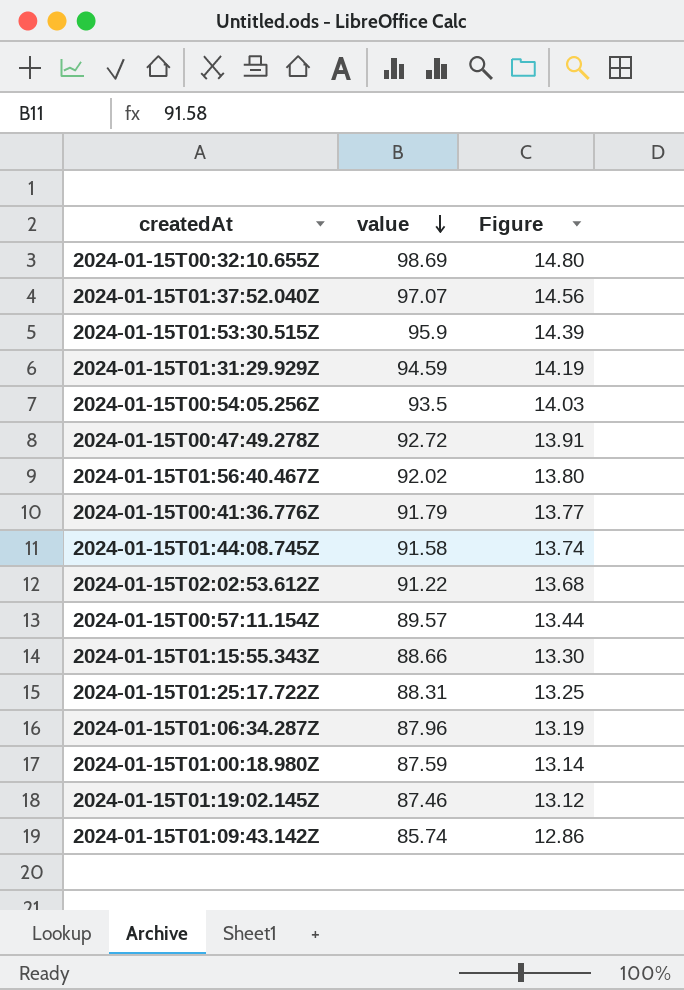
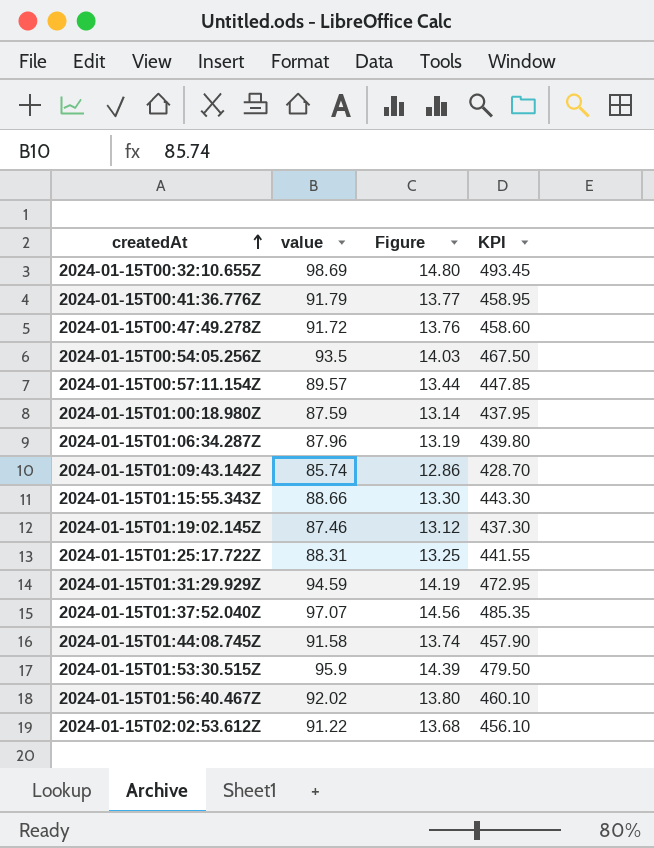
row order: value descending -> createdAt ascending
column KPI | formula: none -> [value] * 5
2024-01-15T00:47:49.278Z | value: 92.72 -> 91.72
2024-01-15T00:47:49.278Z | Figure: 13.91 -> 13.76

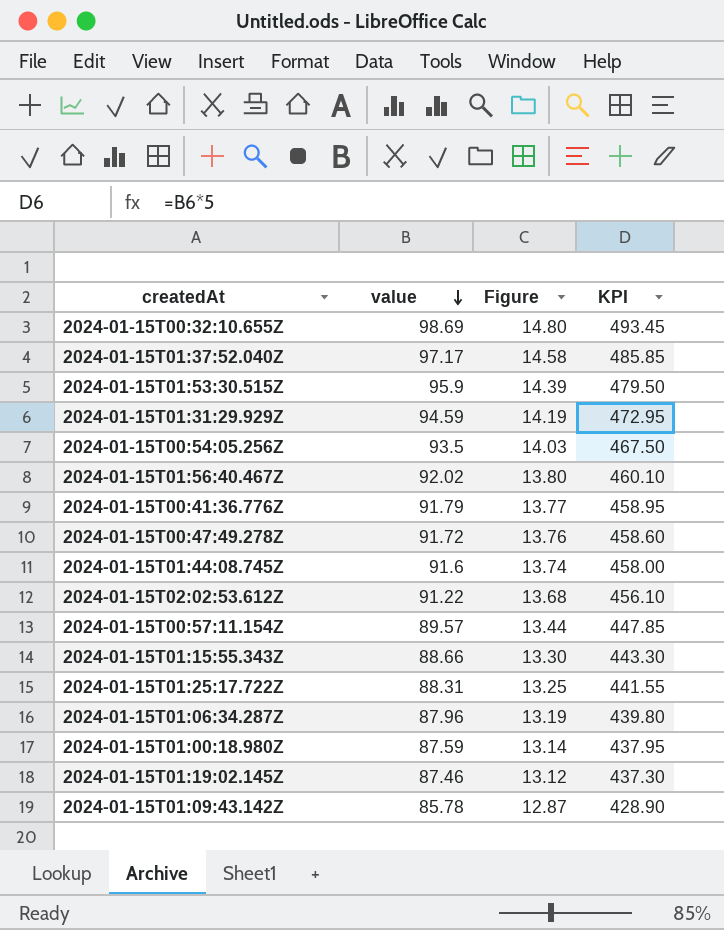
row order: createdAt ascending -> value descending
2024-01-15T01:37:52.040Z | value: 97.07 -> 97.17
2024-01-15T01:37:52.040Z | Figure: 14.56 -> 14.58
2024-01-15T01:37:52.040Z | KPI: 485.35 -> 485.85
2024-01-15T01:44:08.745Z | value: 91.58 -> 91.6
2024-01-15T01:44:08.745Z | KPI: 457.90 -> 458.00
2024-01-15T01:09:43.142Z | value: 85.74 -> 85.78
2024-01-15T01:09:43.142Z | Figure: 12.86 -> 12.87
2024-01-15T01:09:43.142Z | KPI: 428.70 -> 428.90

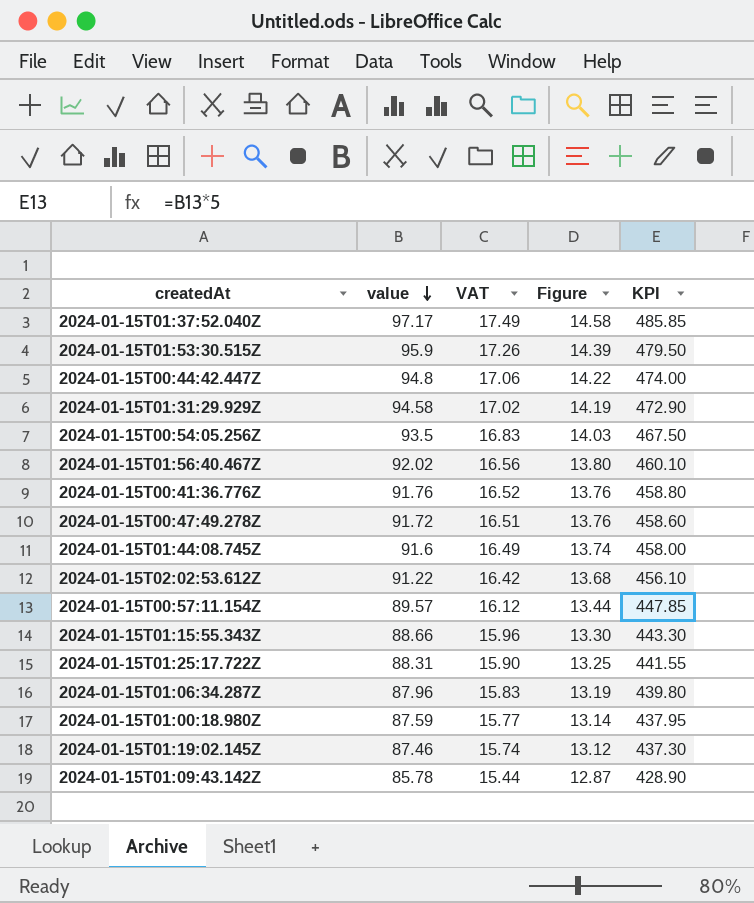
column VAT | formula: none -> [value] * 0.18
row 2024-01-15T00:32:10.655Z: 98.69 | 14.80 | 493.45 -> none
row 2024-01-15T00:44:42.447Z: none -> 94.8 | 17.06 | 14.22 | 474.00
2024-01-15T01:31:29.929Z | value: 94.59 -> 94.58
2024-01-15T01:31:29.929Z | KPI: 472.95 -> 472.90
2024-01-15T00:41:36.776Z | value: 91.79 -> 91.76
2024-01-15T00:41:36.776Z | Figure: 13.77 -> 13.76
2024-01-15T00:41:36.776Z | KPI: 458.95 -> 458.80

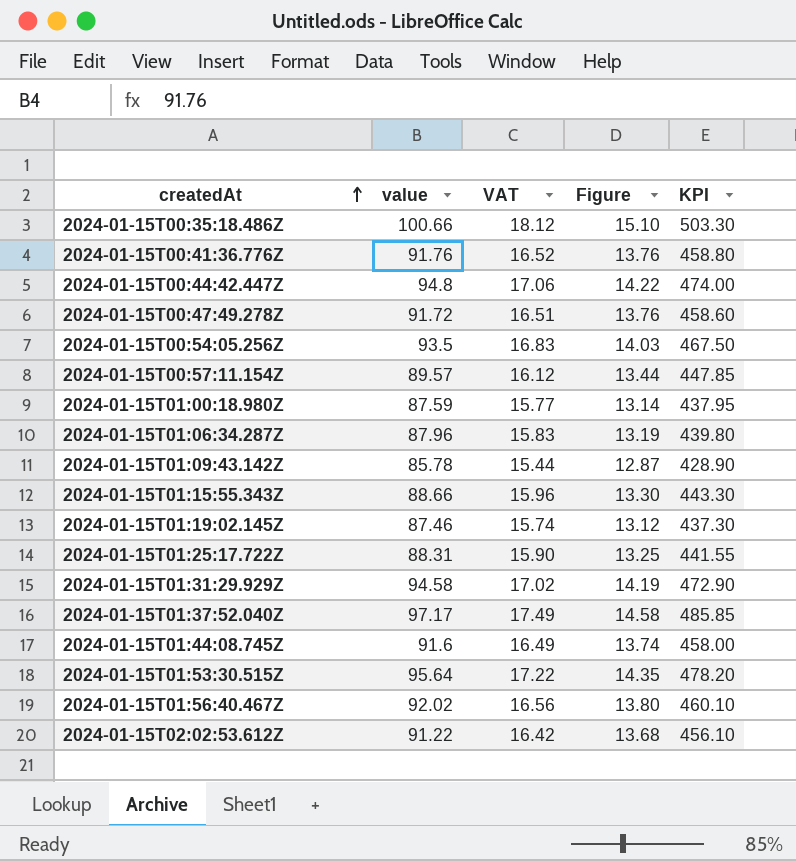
row order: value descending -> createdAt ascending
row 2024-01-15T00:35:18.486Z: none -> 100.66 | 18.12 | 15.10 | 503.30
2024-01-15T01:53:30.515Z | value: 95.9 -> 95.64
2024-01-15T01:53:30.515Z | VAT: 17.26 -> 17.22
2024-01-15T01:53:30.515Z | Figure: 14.39 -> 14.35
2024-01-15T01:53:30.515Z | KPI: 479.50 -> 478.20

